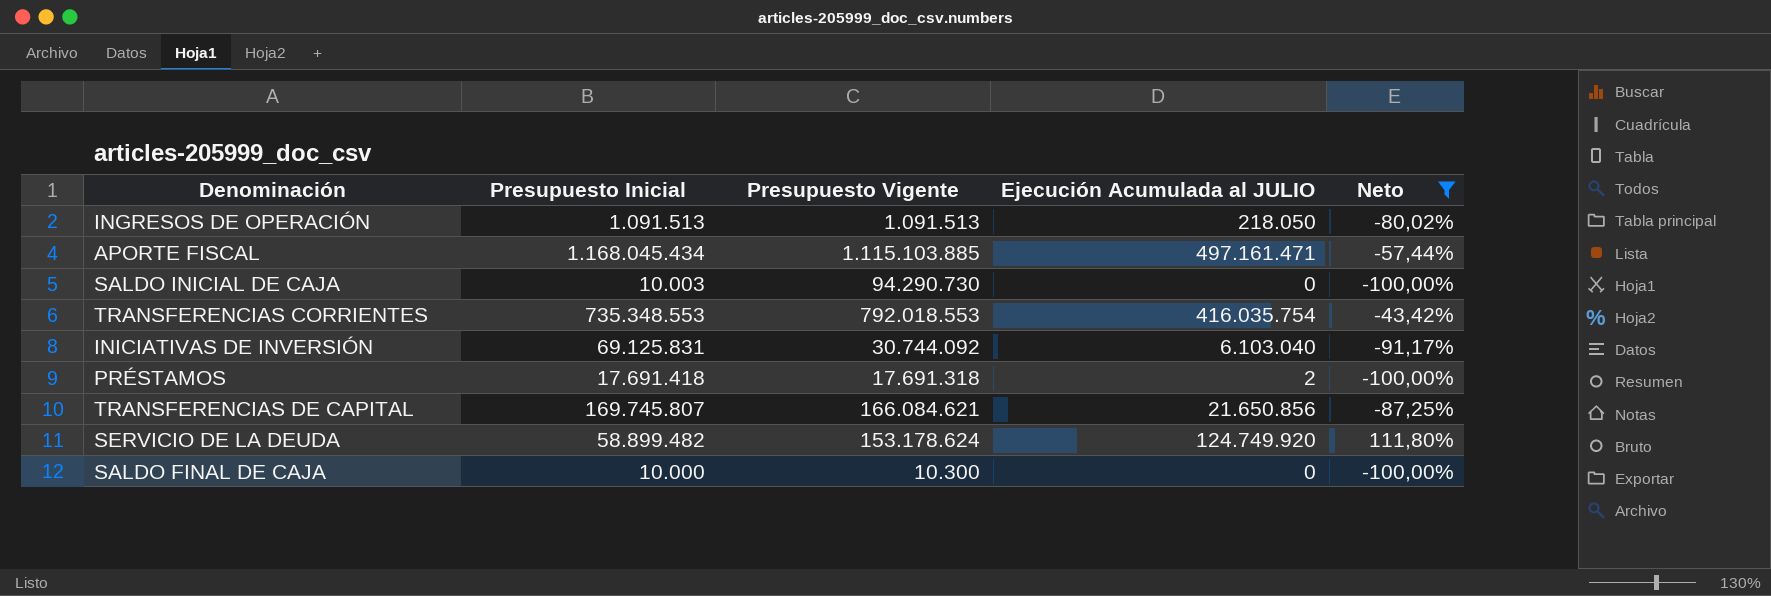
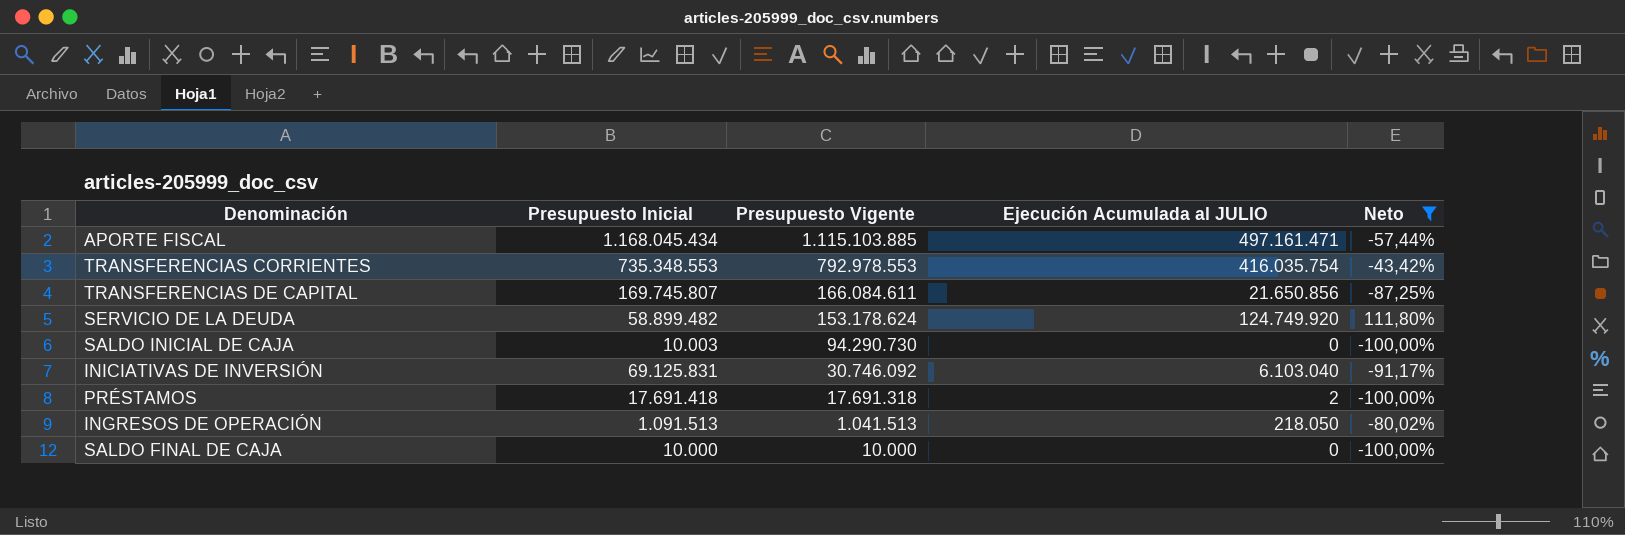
row order: none -> Presupuesto Vigente descending
TRANSFERENCIAS CORRIENTES | Presupuesto Vigente: 792.018.553 -> 792.978.553
TRANSFERENCIAS DE CAPITAL | Presupuesto Vigente: 166.084.621 -> 166.084.611
INICIATIVAS DE INVERSIÓN | Presupuesto Vigente: 30.744.092 -> 30.746.092
INGRESOS DE OPERACIÓN | Presupuesto Vigente: 1.091.513 -> 1.041.513
SALDO FINAL DE CAJA | Presupuesto Vigente: 10.300 -> 10.000

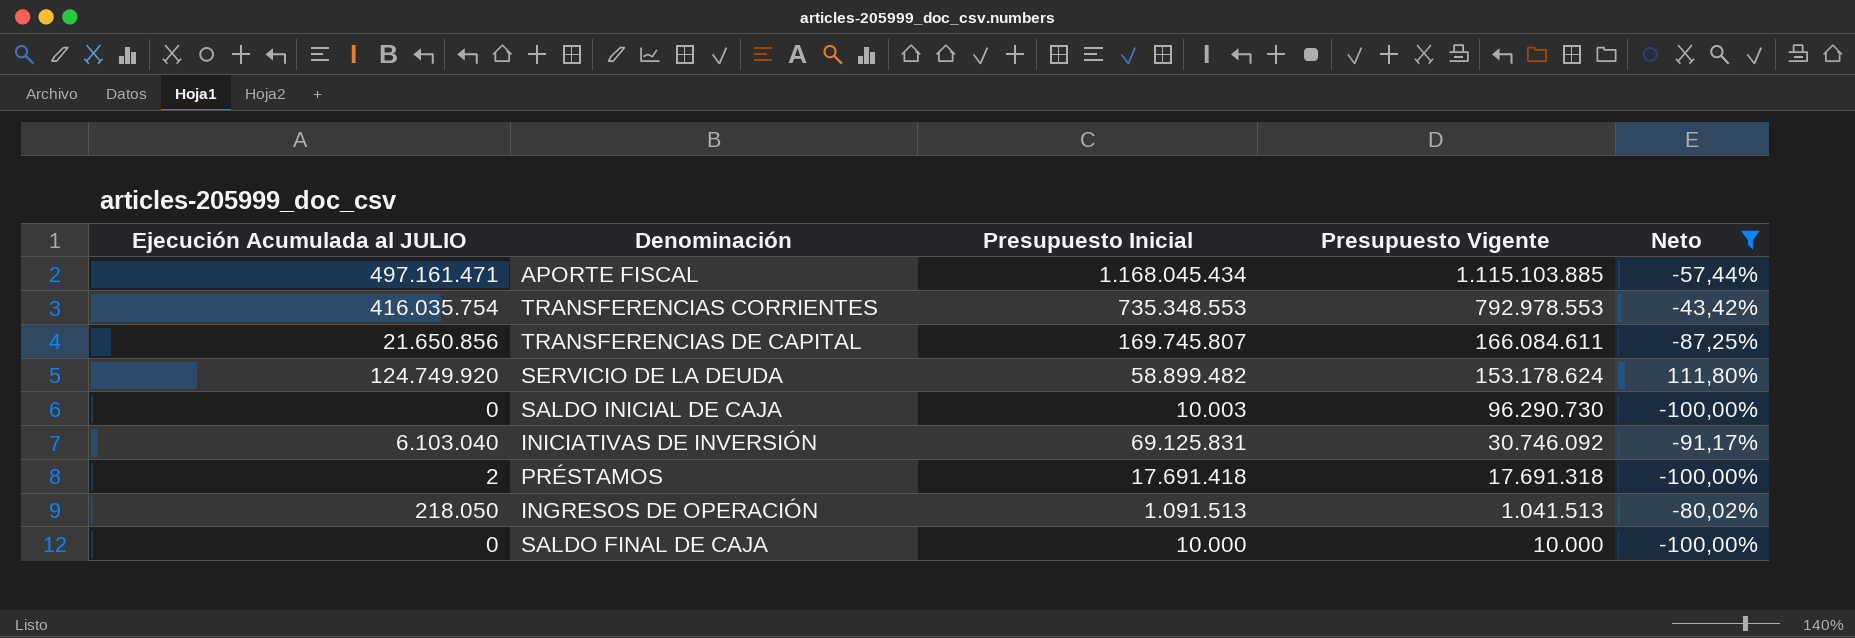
column Ejecución Acumulada al JULIO | position: 4 -> 1
SALDO INICIAL DE CAJA | Presupuesto Vigente: 94.290.730 -> 96.290.730

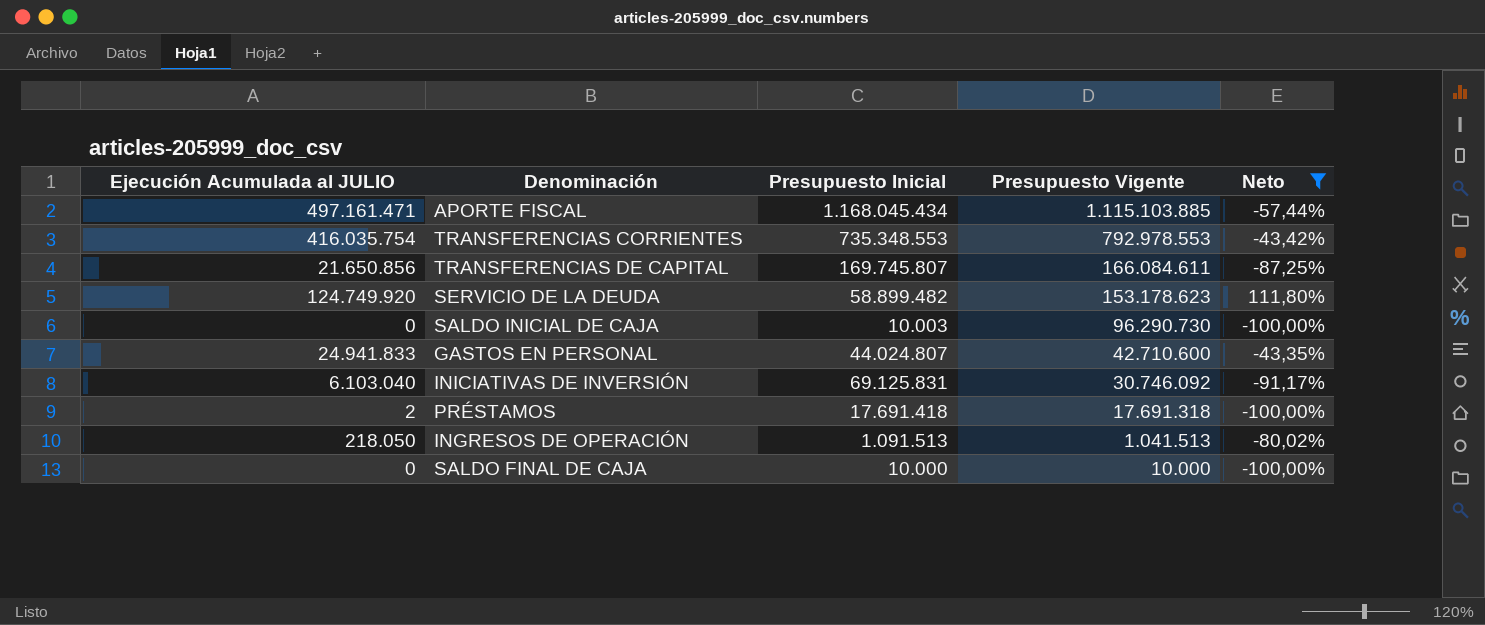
SERVICIO DE LA DEUDA | Presupuesto Vigente: 153.178.624 -> 153.178.623
row GASTOS EN PERSONAL: none -> 24.941.833 | 44.024.807 | 42.710.600 | -43,35%

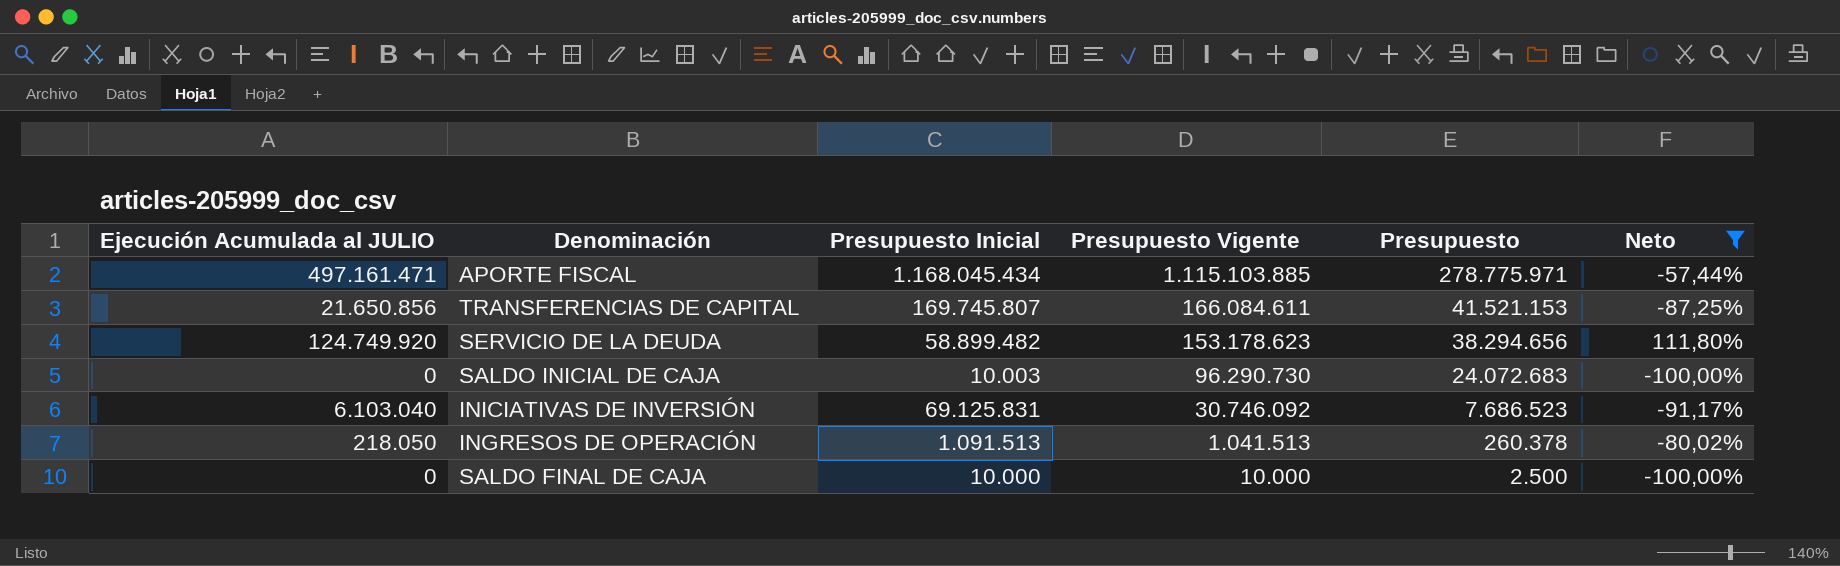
column Presupuesto | formula: none -> [Presupuesto Vigente] * 0,25
row TRANSFERENCIAS CORRIENTES: 416.035.754 | 735.348.553 | 792.978.553 | -43,42% -> none
row GASTOS EN PERSONAL: 24.941.833 | 44.024.807 | 42.710.600 | -43,35% -> none
row PRÉSTAMOS: 2 | 17.691.418 | 17.691.318 | -100,00% -> none

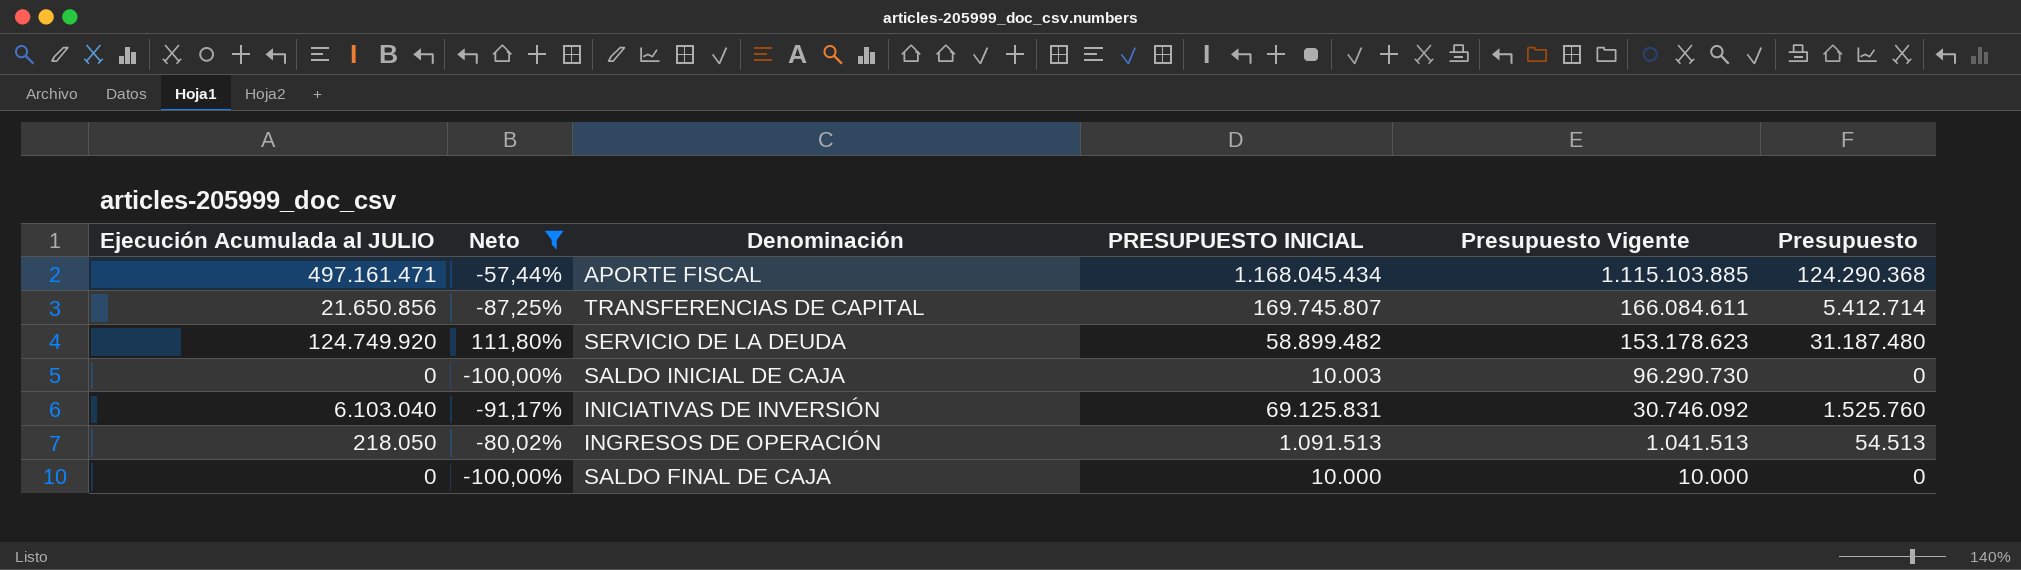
column Neto | position: 6 -> 2
column name: Presupuesto Inicial -> PRESUPUESTO INICIAL
column Presupuesto | formula: [Presupuesto Vigente] * 0,25 -> [Ejecución Acumulada al JULIO] * 0,25

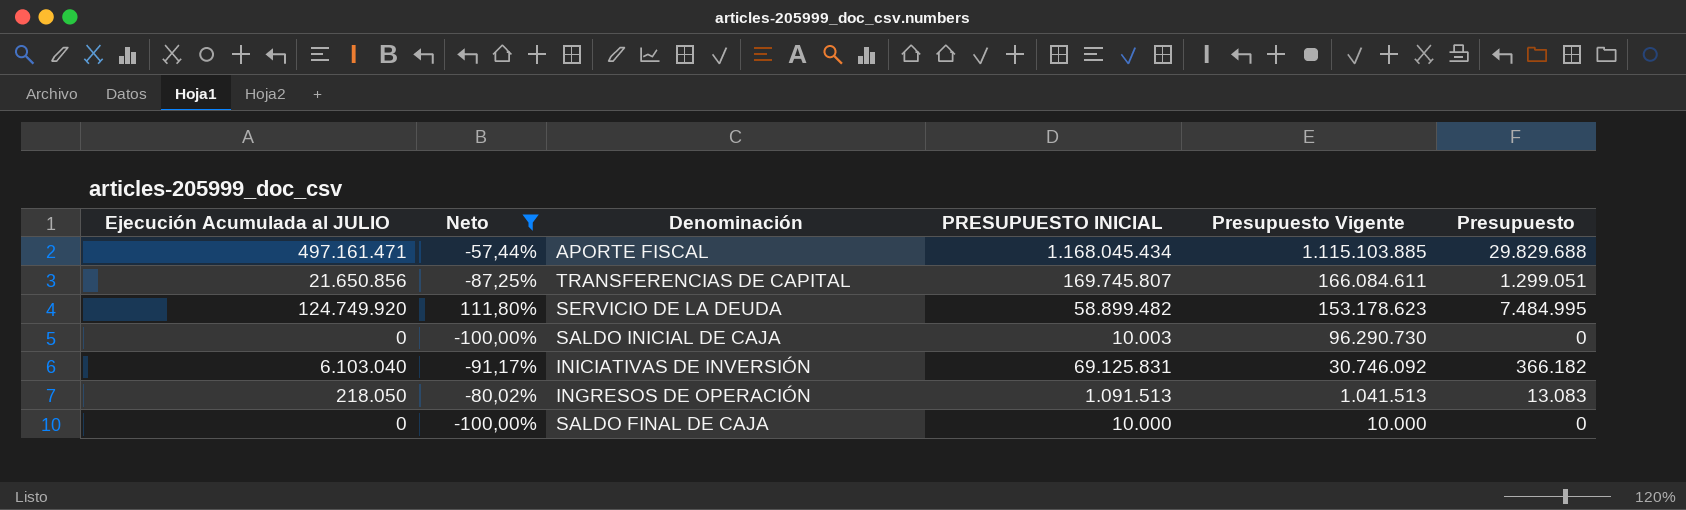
column Presupuesto | formula: [Ejecución Acumulada al JULIO] * 0,25 -> [Ejecución Acumulada al JULIO] * 0,06

